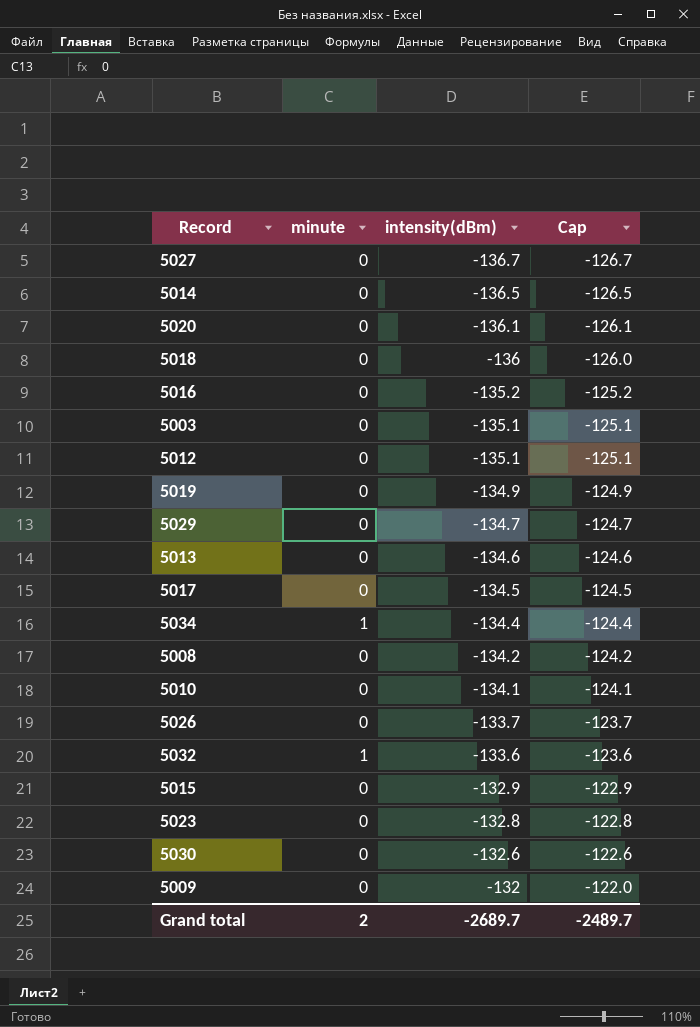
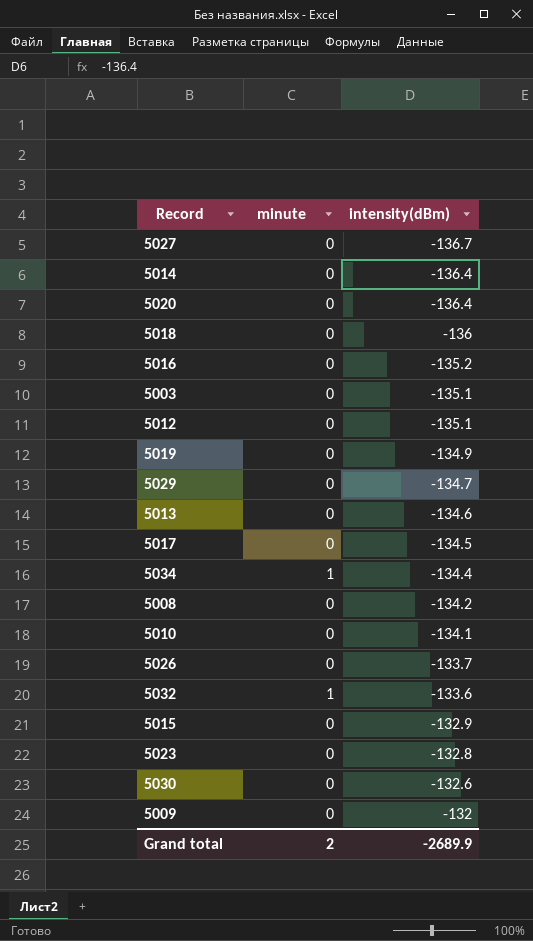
column Cap | formula: [intensity(dBm)] + 10 -> none
5014 | intensity(dBm): -136.5 -> -136.4
5020 | intensity(dBm): -136.1 -> -136.4
Grand total | intensity(dBm): -2689.7 -> -2689.9

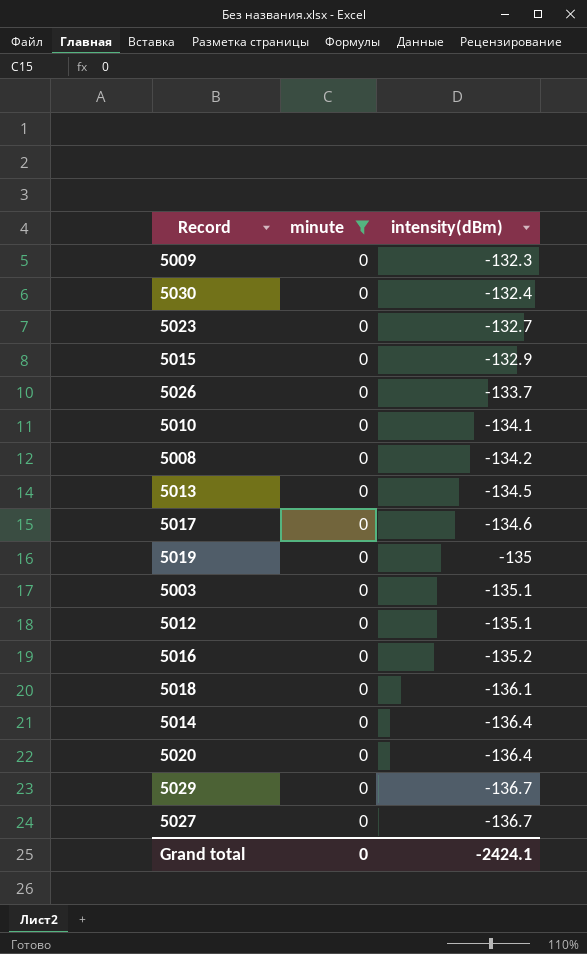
filter: none -> minute = 0
row order: intensity(dBm) ascending -> intensity(dBm) descending
5009 | intensity(dBm): -132 -> -132.3
5030 | intensity(dBm): -132.6 -> -132.4
5023 | intensity(dBm): -132.8 -> -132.7
5013 | intensity(dBm): -134.6 -> -134.5
5017 | intensity(dBm): -134.5 -> -134.6
5019 | intensity(dBm): -134.9 -> -135
5018 | intensity(dBm): -136 -> -136.1
5029 | intensity(dBm): -134.7 -> -136.7
Grand total | minute: 2 -> 0
Grand total | intensity(dBm): -2689.9 -> -2424.1

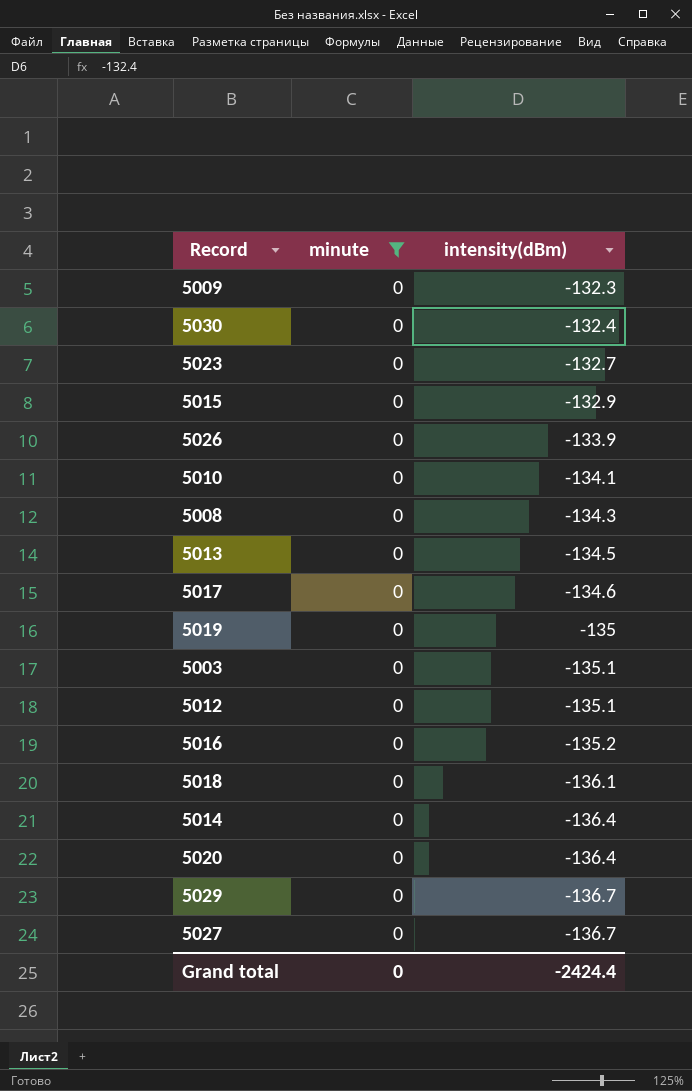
5026 | intensity(dBm): -133.7 -> -133.9
5008 | intensity(dBm): -134.2 -> -134.3
Grand total | intensity(dBm): -2424.1 -> -2424.4

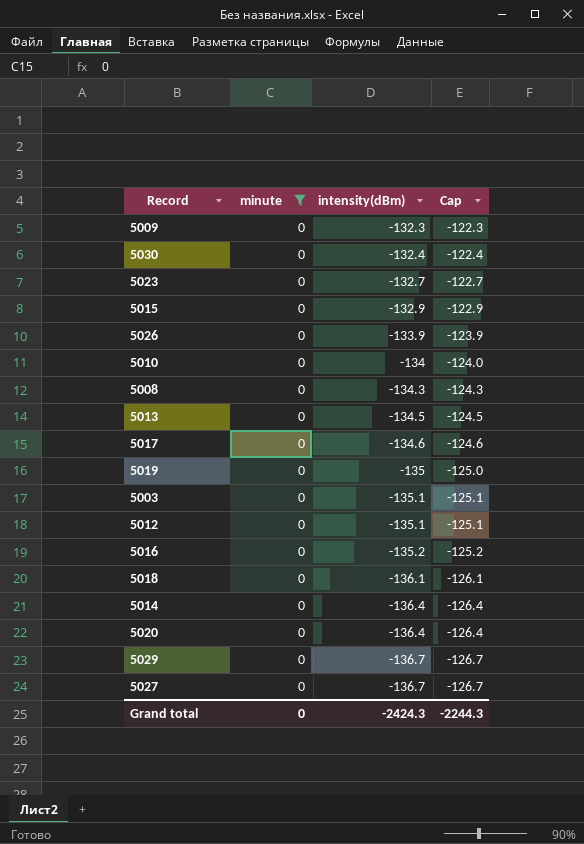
column Cap | formula: none -> [intensity(dBm)] + 10
5010 | intensity(dBm): -134.1 -> -134
Grand total | intensity(dBm): -2424.4 -> -2424.3

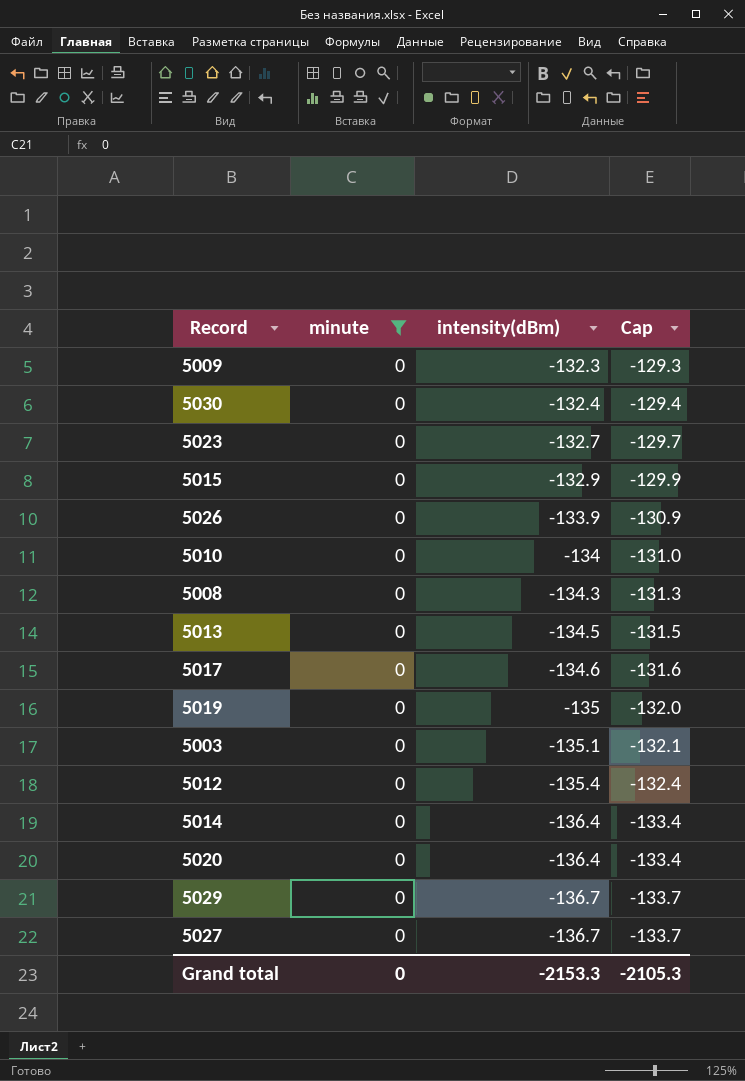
column Cap | formula: [intensity(dBm)] + 10 -> [intensity(dBm)] + 3
row 5016: 0 | -135.2 | -125.2 -> none
row 5018: 0 | -136.1 | -126.1 -> none
5012 | intensity(dBm): -135.1 -> -135.4
Grand total | intensity(dBm): -2424.3 -> -2153.3
Grand total | Cap: -2244.3 -> -2105.3

